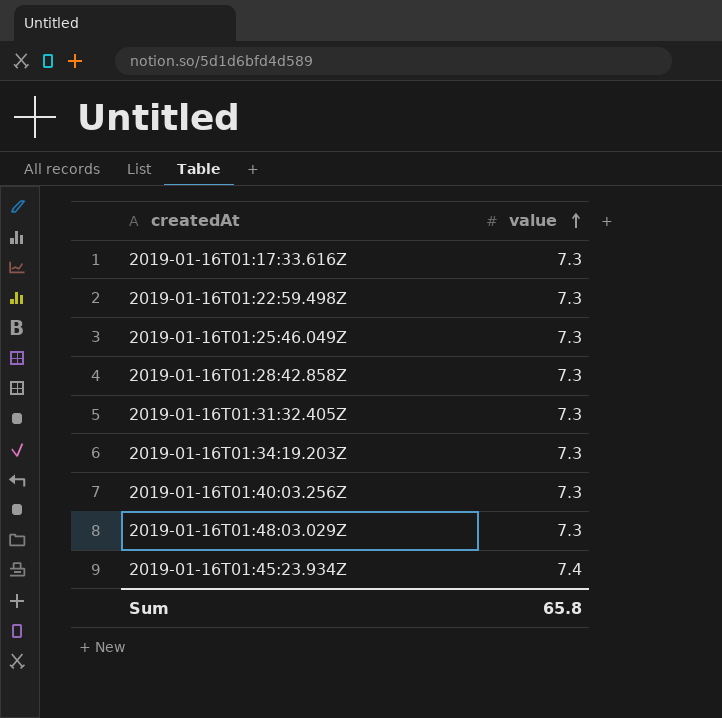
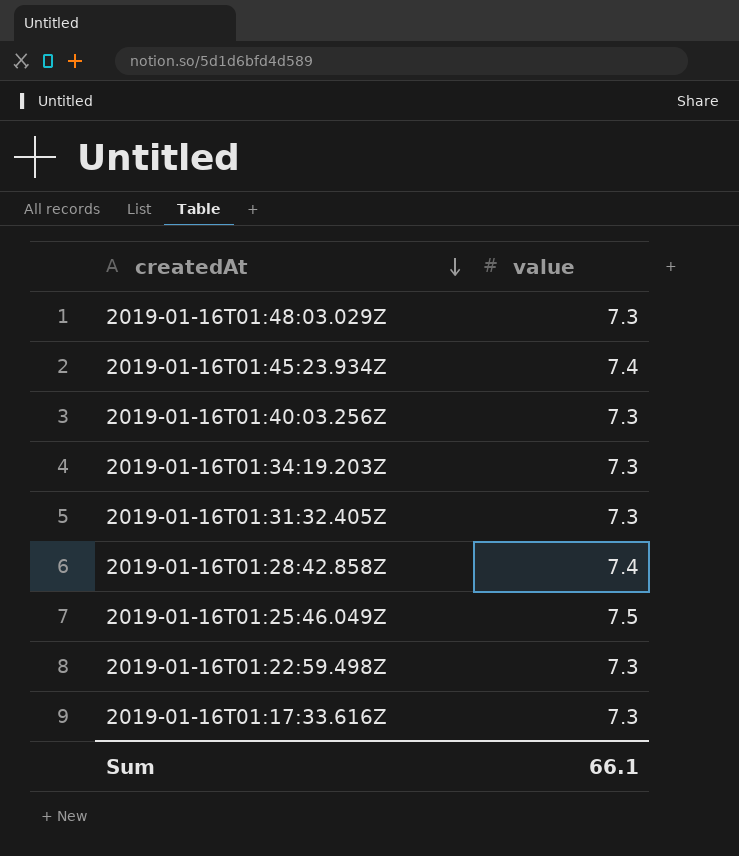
row order: value ascending -> createdAt descending
2019-01-16T01:28:42.858Z | value: 7.3 -> 7.4
2019-01-16T01:25:46.049Z | value: 7.3 -> 7.5
Sum | value: 65.8 -> 66.1

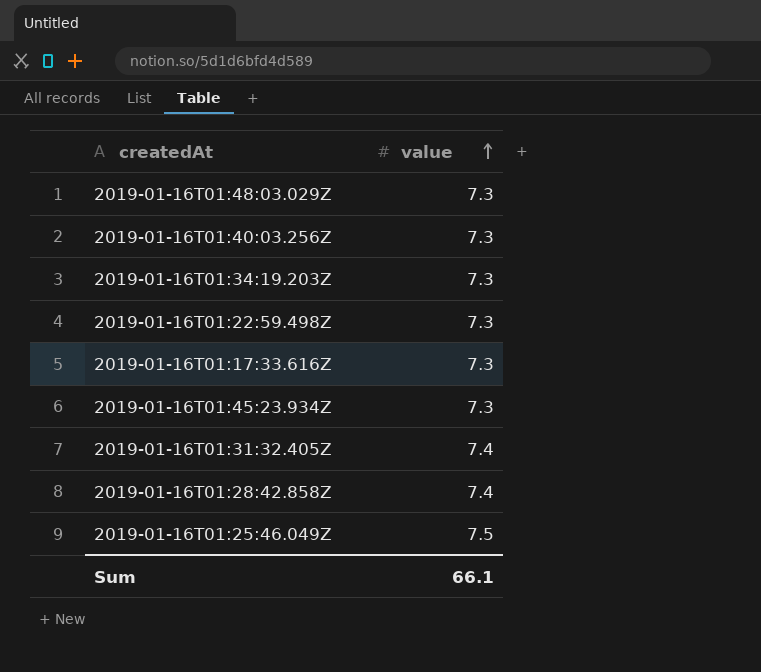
row order: createdAt descending -> value ascending
2019-01-16T01:45:23.934Z | value: 7.4 -> 7.3
2019-01-16T01:31:32.405Z | value: 7.3 -> 7.4

